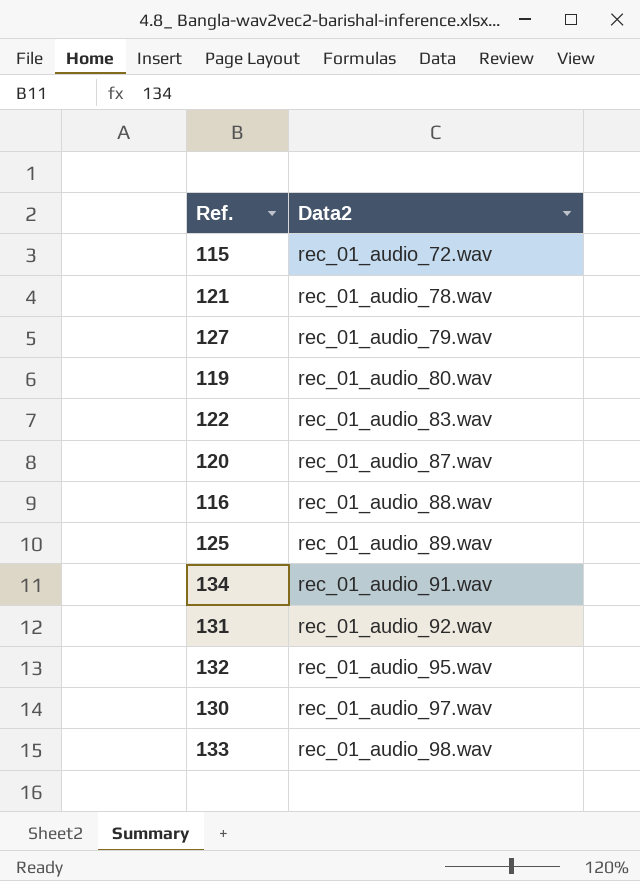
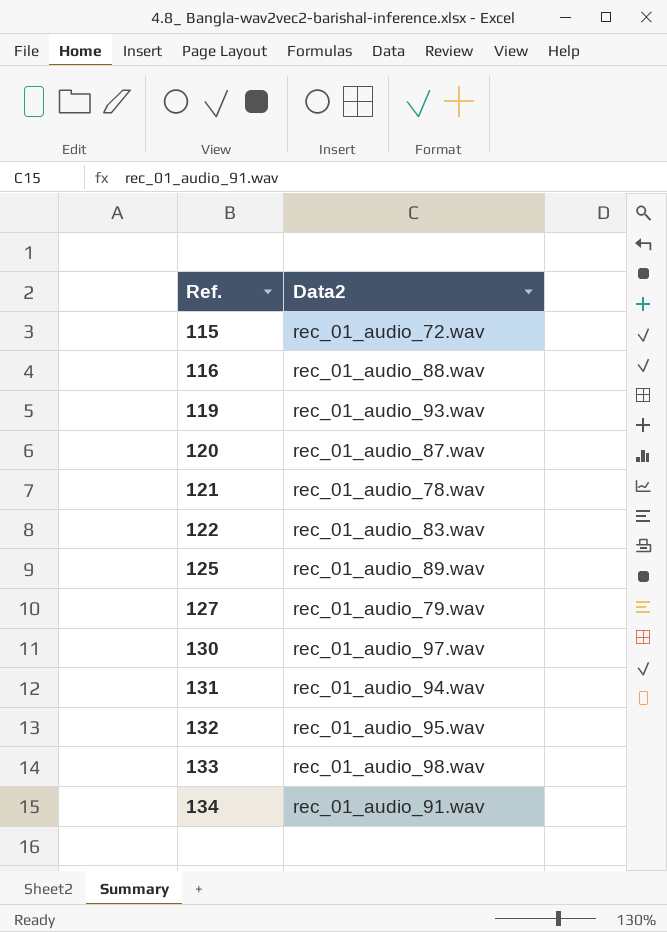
row order: Data2 ascending -> Ref. ascending
119 | Data2: rec_01_audio_80.wav -> rec_01_audio_93.wav
131 | Data2: rec_01_audio_92.wav -> rec_01_audio_94.wav

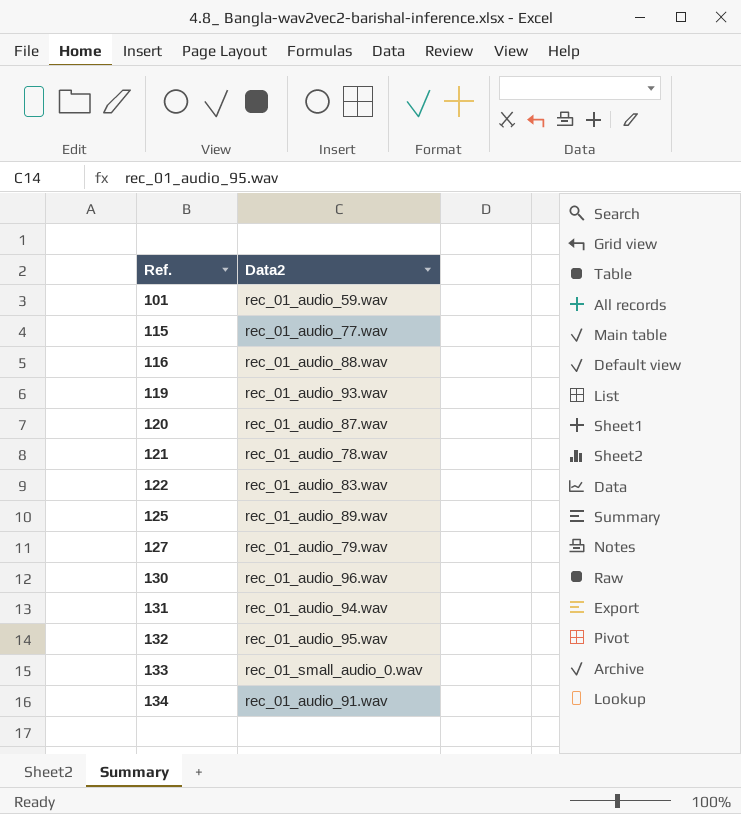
row 101: none -> rec_01_audio_59.wav
115 | Data2: rec_01_audio_72.wav -> rec_01_audio_77.wav
130 | Data2: rec_01_audio_97.wav -> rec_01_audio_96.wav
133 | Data2: rec_01_audio_98.wav -> rec_01_small_audio_0.wav

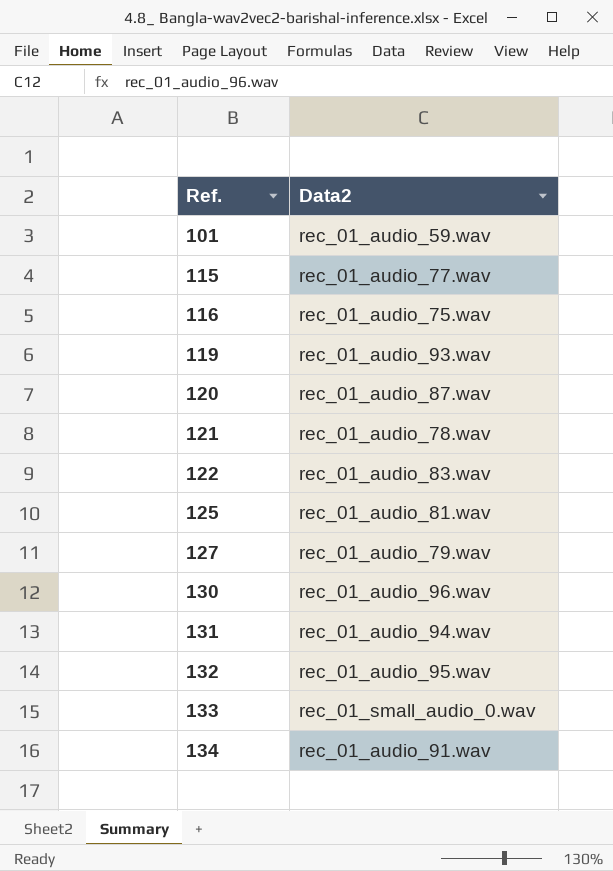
116 | Data2: rec_01_audio_88.wav -> rec_01_audio_75.wav
125 | Data2: rec_01_audio_89.wav -> rec_01_audio_81.wav

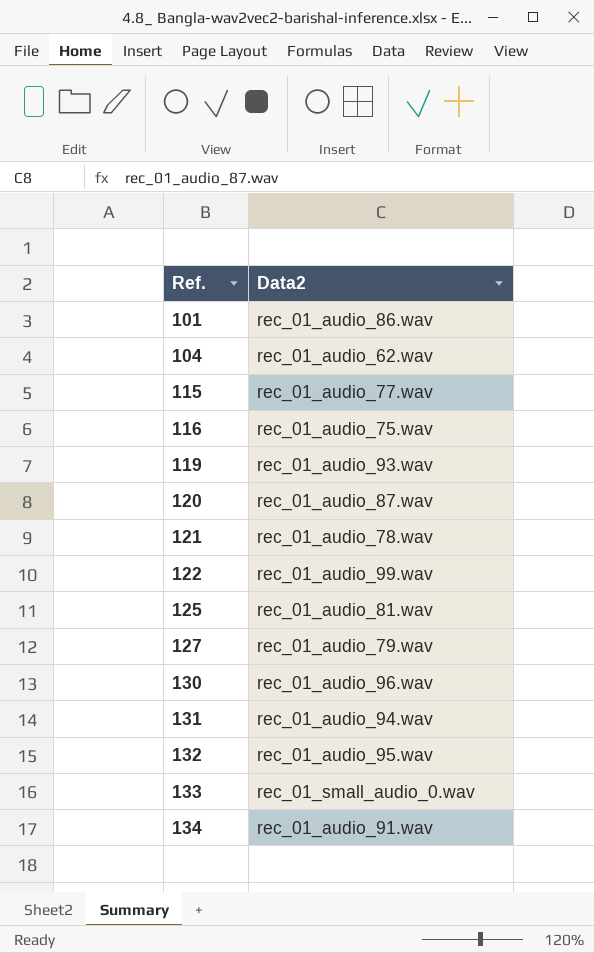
101 | Data2: rec_01_audio_59.wav -> rec_01_audio_86.wav
row 104: none -> rec_01_audio_62.wav
122 | Data2: rec_01_audio_83.wav -> rec_01_audio_99.wav

